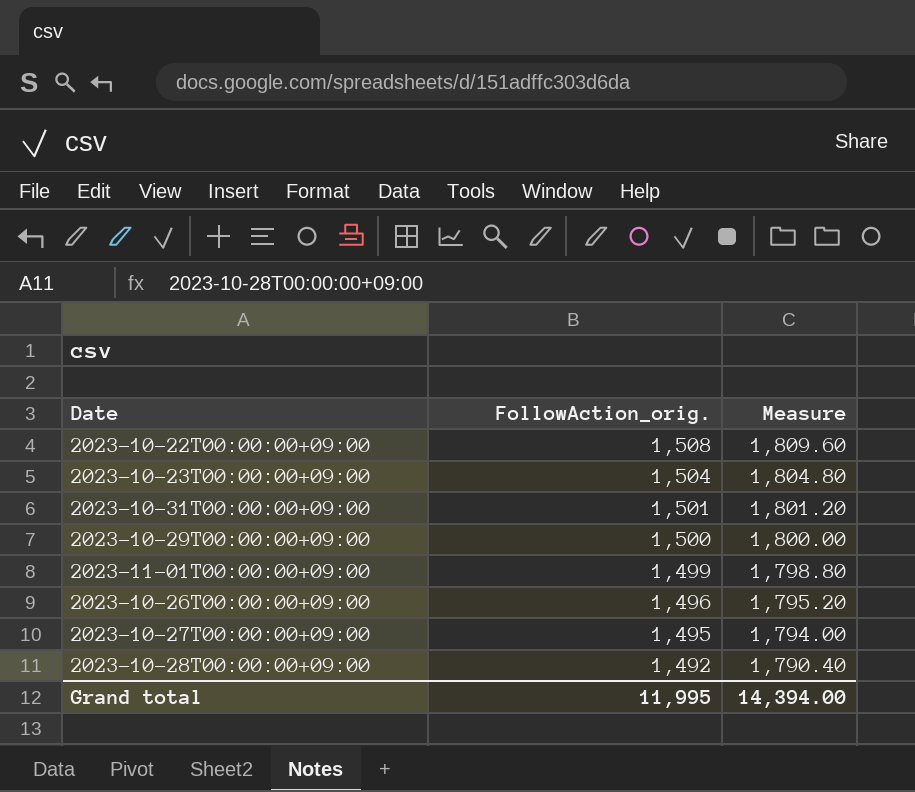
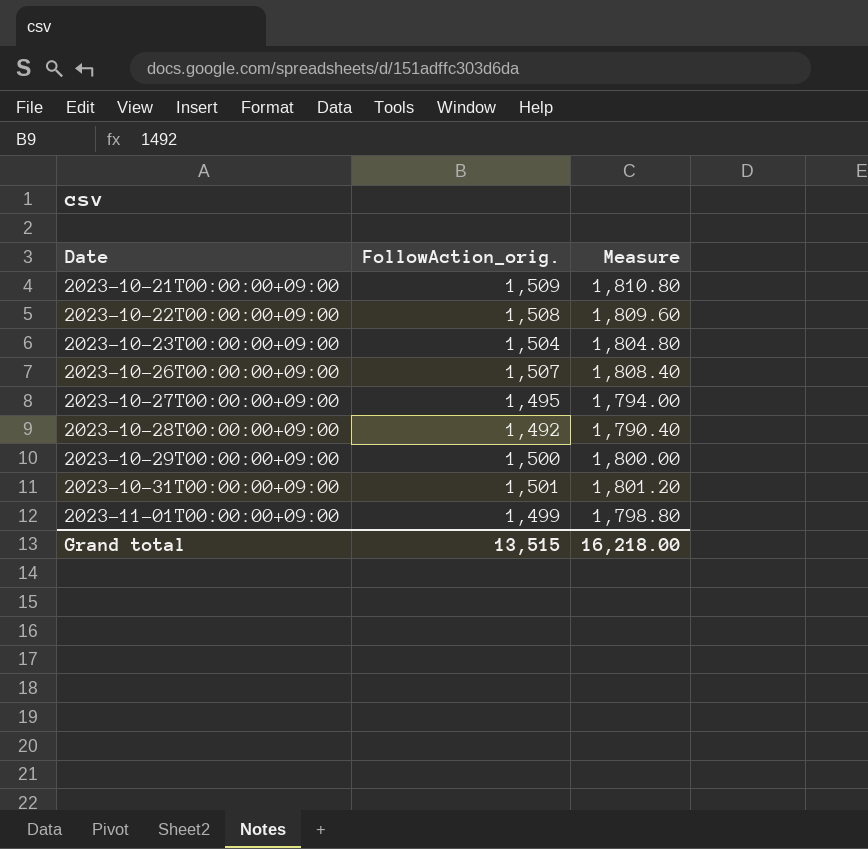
row order: FollowAction_orig. descending -> Date ascending
row 2023-10-21T00:00:00+09:00: none -> 1,509 | 1,810.80
2023-10-26T00:00:00+09:00 | FollowAction_orig.: 1,496 -> 1,507
2023-10-26T00:00:00+09:00 | Measure: 1,795.20 -> 1,808.40
Grand total | FollowAction_orig.: 11,995 -> 13,515
Grand total | Measure: 14,394.00 -> 16,218.00

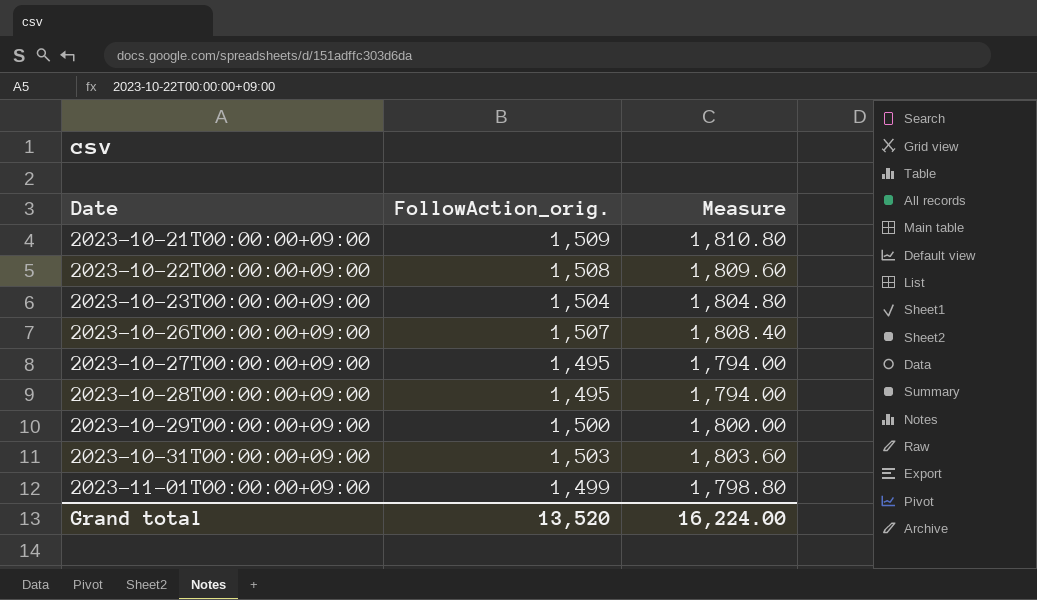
2023-10-28T00:00:00+09:00 | FollowAction_orig.: 1,492 -> 1,495
2023-10-28T00:00:00+09:00 | Measure: 1,790.40 -> 1,794.00
2023-10-31T00:00:00+09:00 | FollowAction_orig.: 1,501 -> 1,503
2023-10-31T00:00:00+09:00 | Measure: 1,801.20 -> 1,803.60
Grand total | FollowAction_orig.: 13,515 -> 13,520
Grand total | Measure: 16,218.00 -> 16,224.00

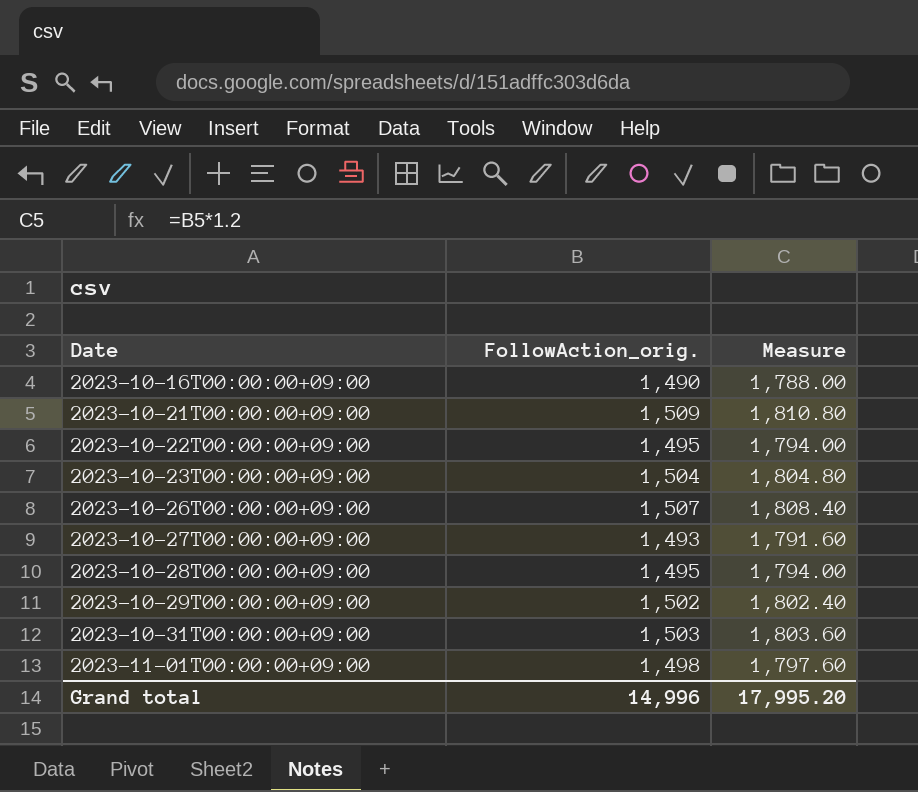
row 2023-10-16T00:00:00+09:00: none -> 1,490 | 1,788.00
2023-10-22T00:00:00+09:00 | FollowAction_orig.: 1,508 -> 1,495
2023-10-22T00:00:00+09:00 | Measure: 1,809.60 -> 1,794.00
2023-10-27T00:00:00+09:00 | FollowAction_orig.: 1,495 -> 1,493
2023-10-27T00:00:00+09:00 | Measure: 1,794.00 -> 1,791.60
2023-10-29T00:00:00+09:00 | FollowAction_orig.: 1,500 -> 1,502
2023-10-29T00:00:00+09:00 | Measure: 1,800.00 -> 1,802.40
2023-11-01T00:00:00+09:00 | FollowAction_orig.: 1,499 -> 1,498
2023-11-01T00:00:00+09:00 | Measure: 1,798.80 -> 1,797.60
Grand total | FollowAction_orig.: 13,520 -> 14,996
Grand total | Measure: 16,224.00 -> 17,995.20

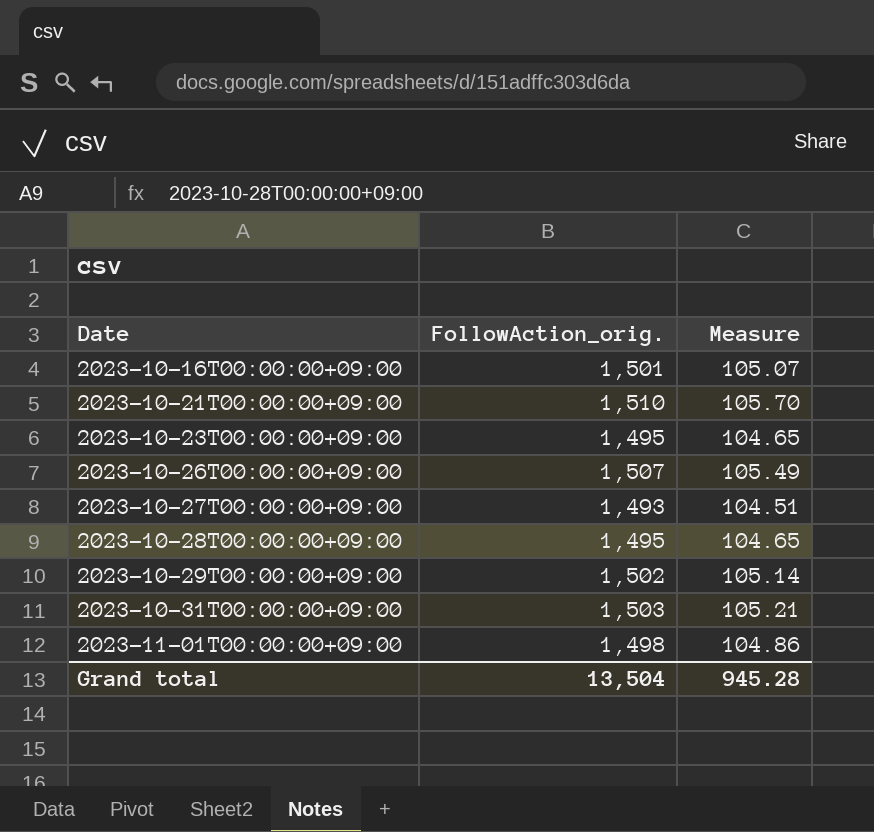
column Measure | formula: [FollowAction_orig.] * 1.2 -> [FollowAction_orig.] * 0.07
row 2023-10-22T00:00:00+09:00: 1,495 | 1,794.00 -> none
2023-10-16T00:00:00+09:00 | FollowAction_orig.: 1,490 -> 1,501
2023-10-21T00:00:00+09:00 | FollowAction_orig.: 1,509 -> 1,510
2023-10-23T00:00:00+09:00 | FollowAction_orig.: 1,504 -> 1,495
Grand total | FollowAction_orig.: 14,996 -> 13,504
Grand total | Measure: 17,995.20 -> 945.28

